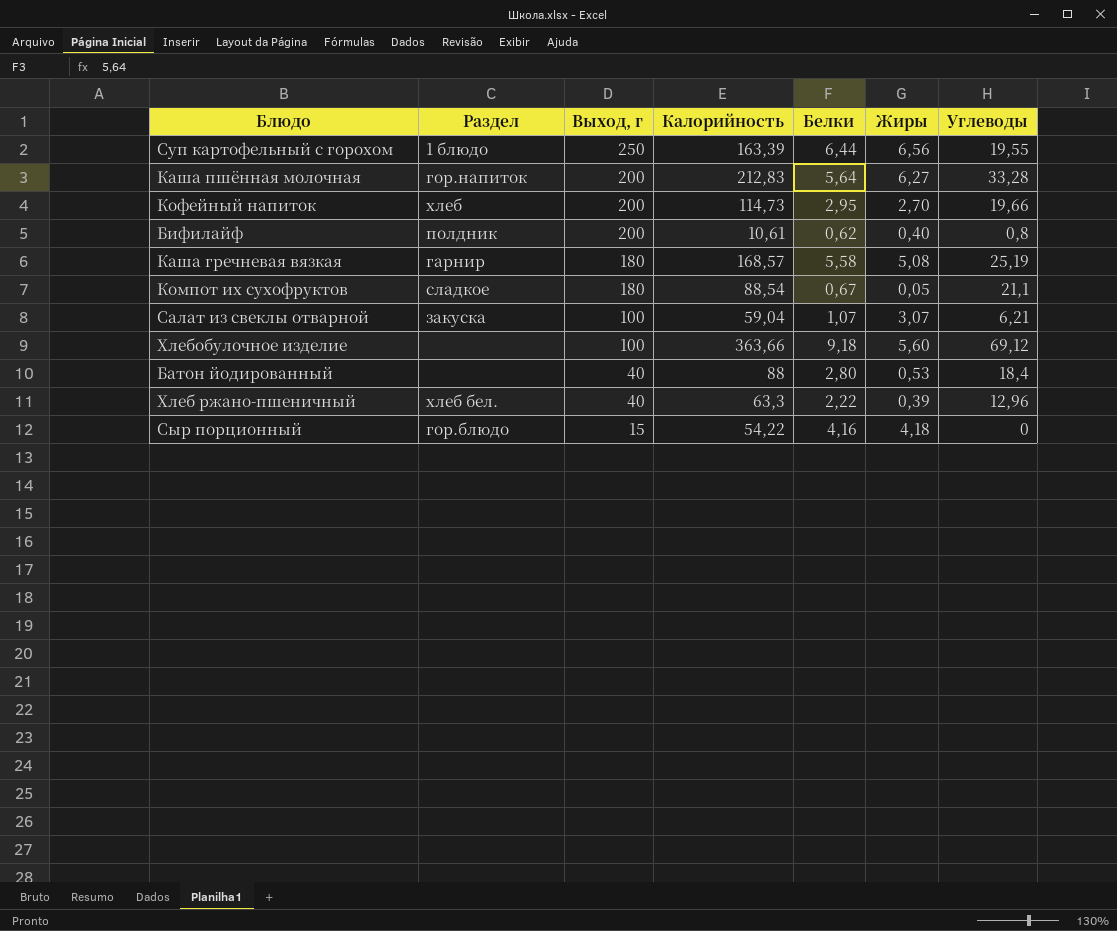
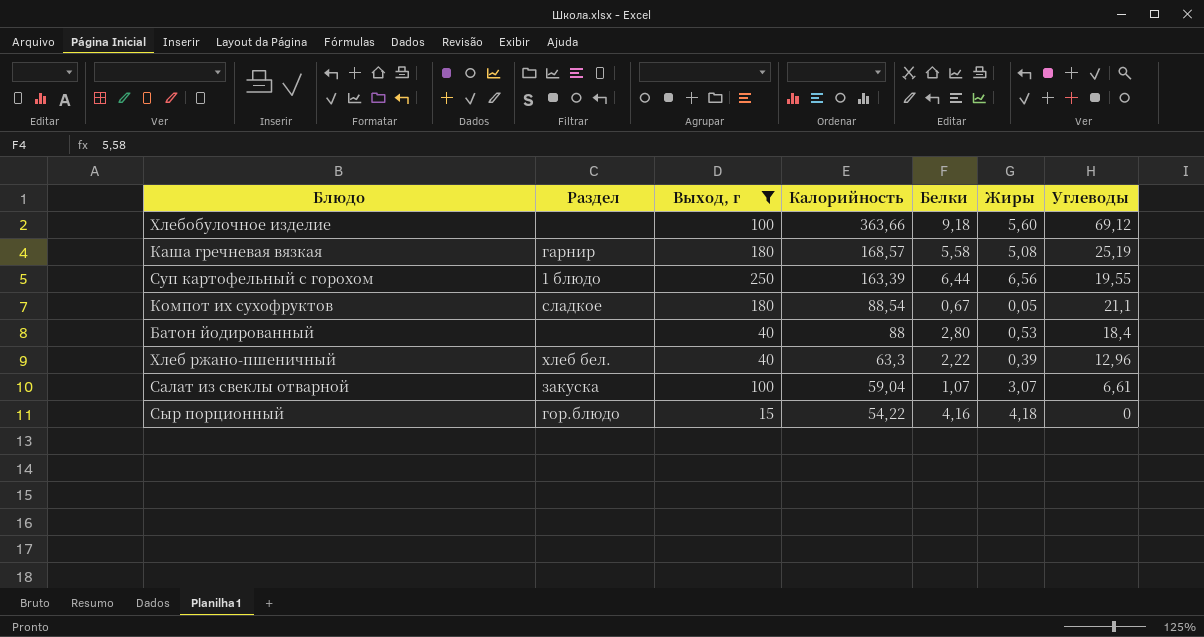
filter: none -> Выход, г != 200
row order: Выход, г descending -> Калорийность descending
Салат из свеклы отварной | Углеводы: 6,21 -> 6,61

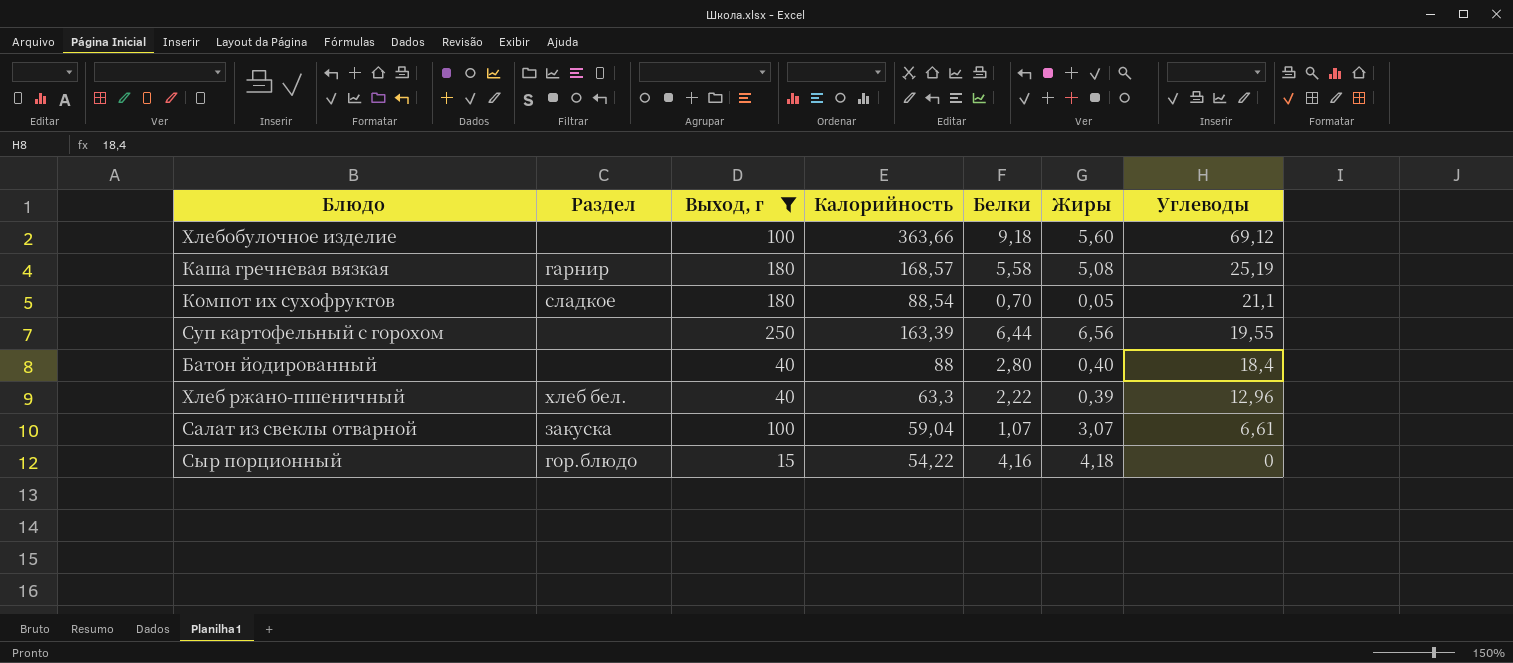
row order: Калорийность descending -> Углеводы descending
Компот их сухофруктов | Белки: 0,67 -> 0,70
Суп картофельный с горохом | Раздел: 1 блюдо -> none
Батон йодированный | Жиры: 0,53 -> 0,40

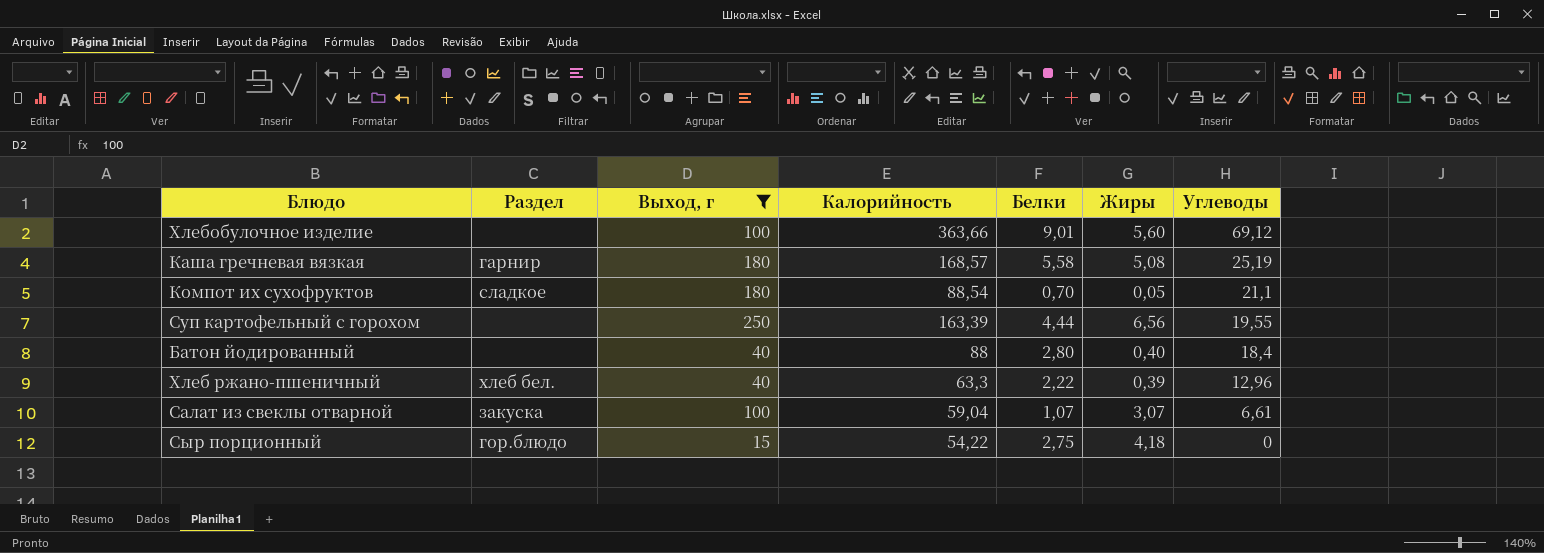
Хлебобулочное изделие | Белки: 9,18 -> 9,01
Суп картофельный с горохом | Белки: 6,44 -> 4,44
Сыр порционный | Белки: 4,16 -> 2,75

